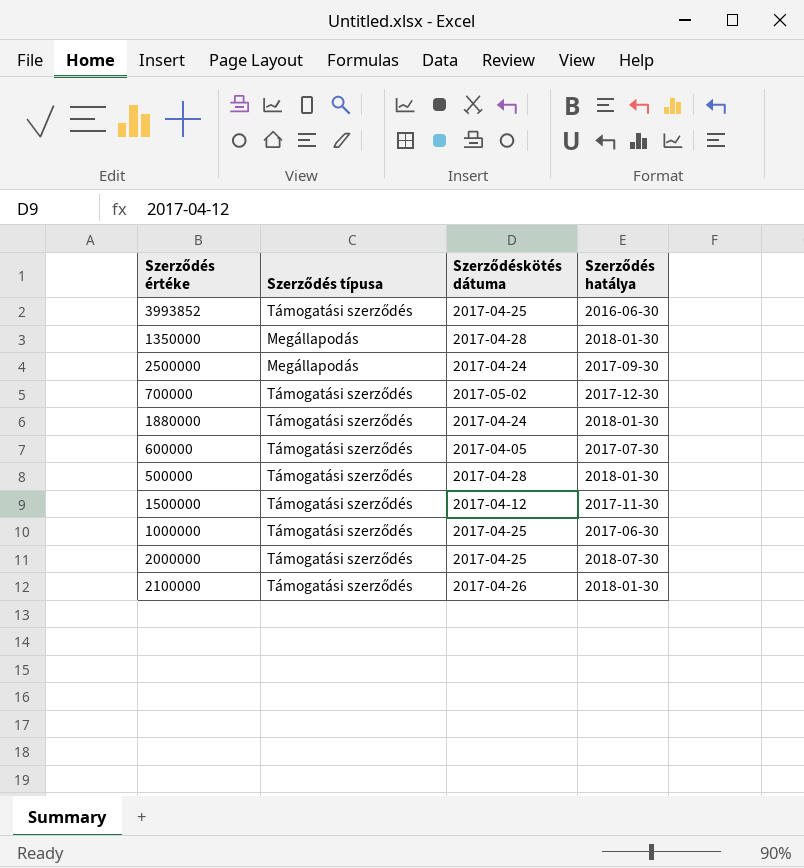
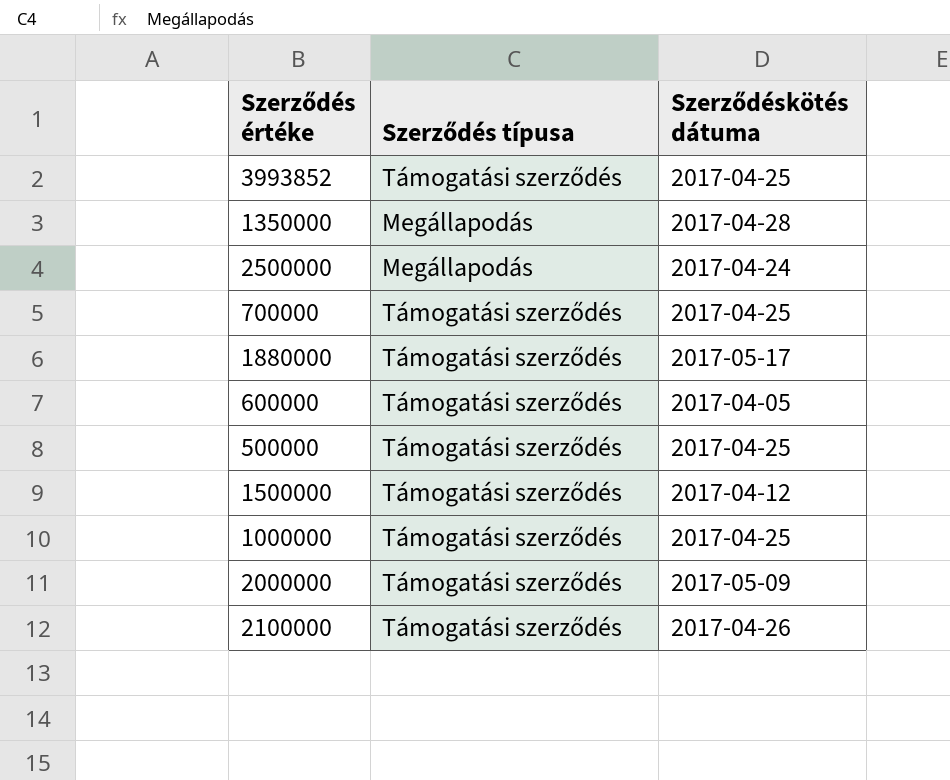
column Szerződés hatálya | position: 4 -> none
700000 | Szerződéskötés dátuma: 2017-05-02 -> 2017-04-25
1880000 | Szerződéskötés dátuma: 2017-04-24 -> 2017-05-17
500000 | Szerződéskötés dátuma: 2017-04-28 -> 2017-04-25
2000000 | Szerződéskötés dátuma: 2017-04-25 -> 2017-05-09

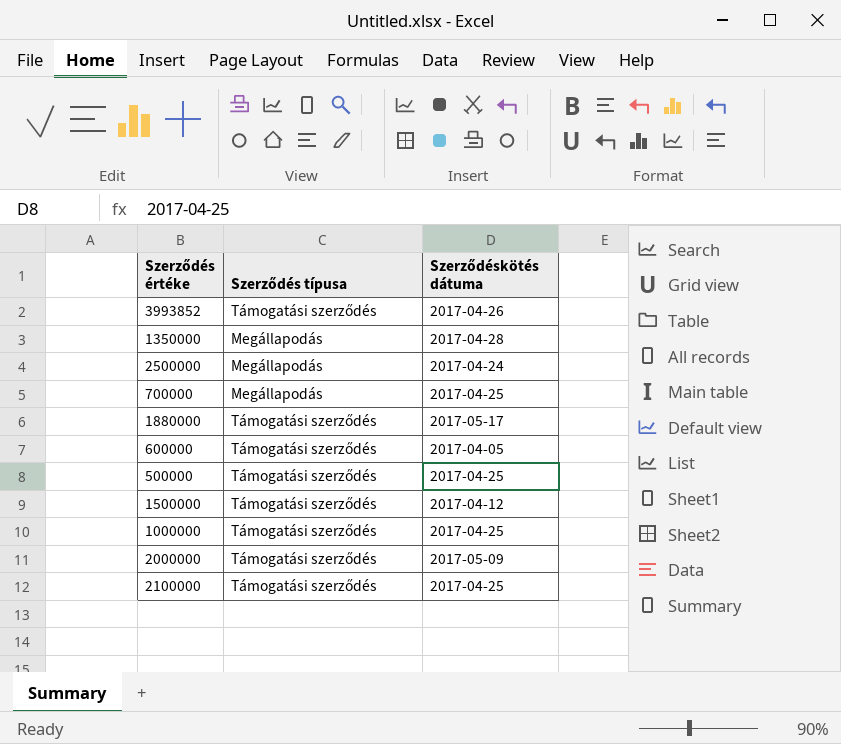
3993852 | Szerződéskötés dátuma: 2017-04-25 -> 2017-04-26
700000 | Szerződés típusa: Támogatási szerződés -> Megállapodás
2100000 | Szerződéskötés dátuma: 2017-04-26 -> 2017-04-25

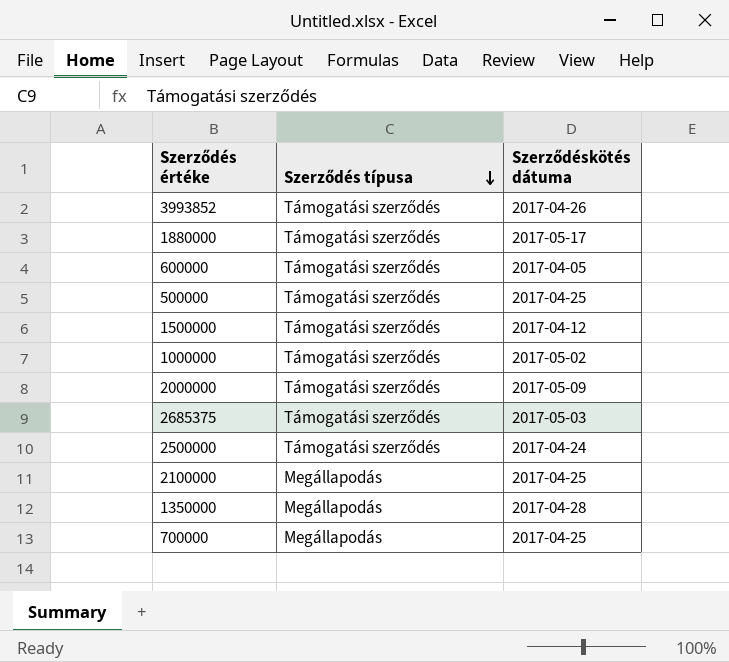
row order: none -> Szerződés típusa descending
1000000 | Szerződéskötés dátuma: 2017-04-25 -> 2017-05-02
row 2685375: none -> Támogatási szerződés | 2017-05-03
2500000 | Szerződés típusa: Megállapodás -> Támogatási szerződés
2100000 | Szerződés típusa: Támogatási szerződés -> Megállapodás

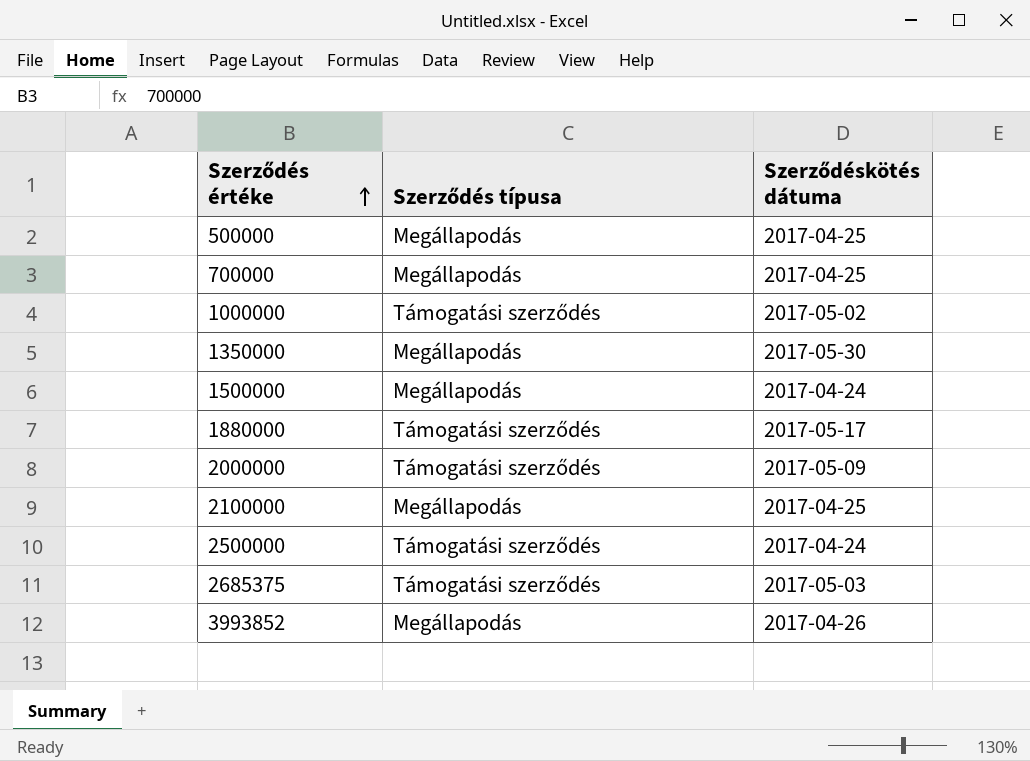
row order: Szerződés típusa descending -> Szerződés értéke ascending
row 600000: Támogatási szerződés | 2017-04-05 -> none
500000 | Szerződés típusa: Támogatási szerződés -> Megállapodás
1350000 | Szerződéskötés dátuma: 2017-04-28 -> 2017-05-30
1500000 | Szerződés típusa: Támogatási szerződés -> Megállapodás
1500000 | Szerződéskötés dátuma: 2017-04-12 -> 2017-04-24
3993852 | Szerződés típusa: Támogatási szerződés -> Megállapodás

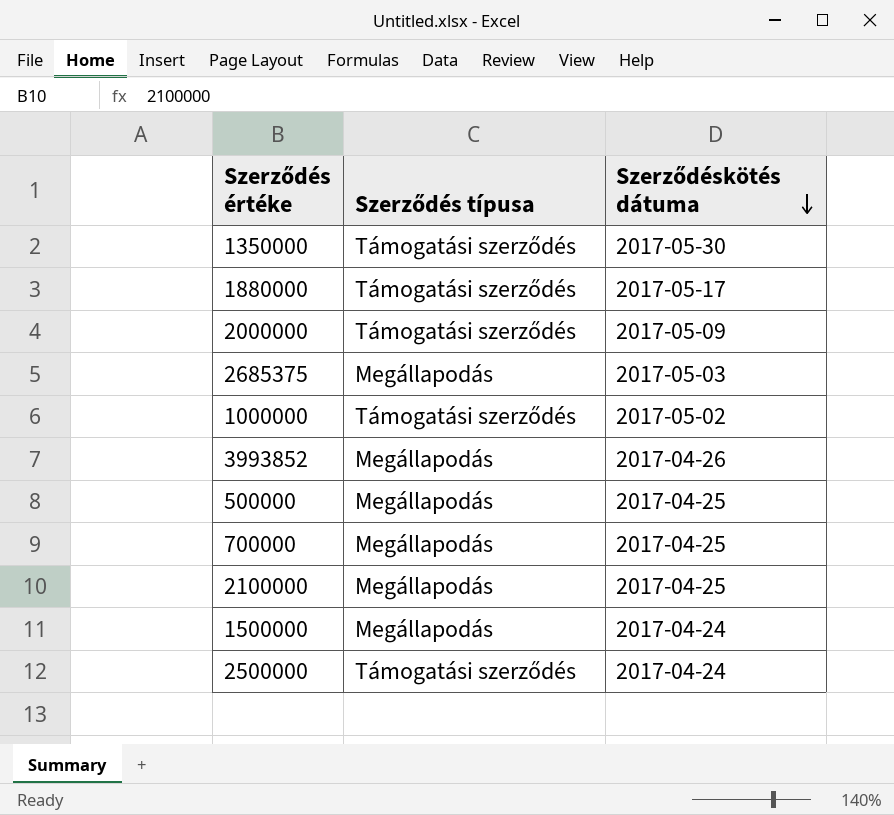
row order: Szerződés értéke ascending -> Szerződéskötés dátuma descending
1350000 | Szerződés típusa: Megállapodás -> Támogatási szerződés
2685375 | Szerződés típusa: Támogatási szerződés -> Megállapodás

